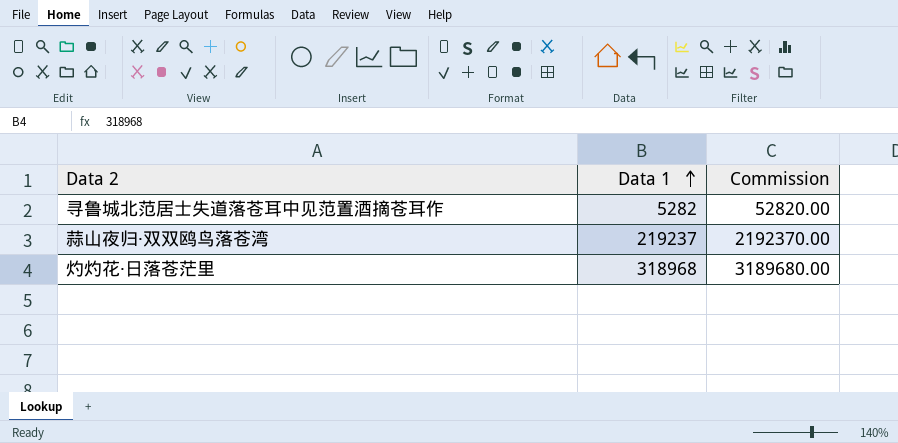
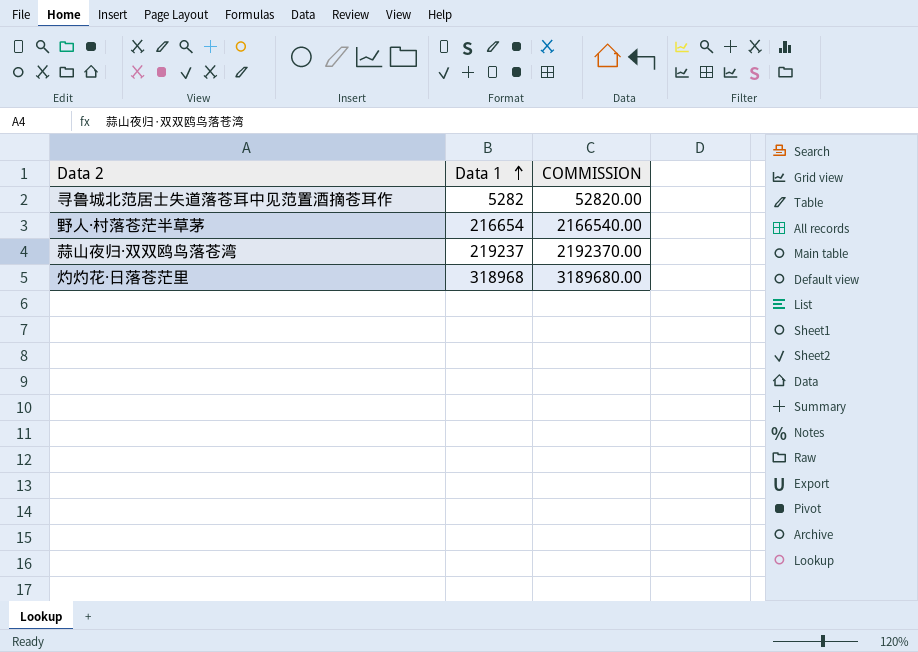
column name: Commission -> COMMISSION
row 野人·村落苍茫半草茅: none -> 216654 | 2166540.00

